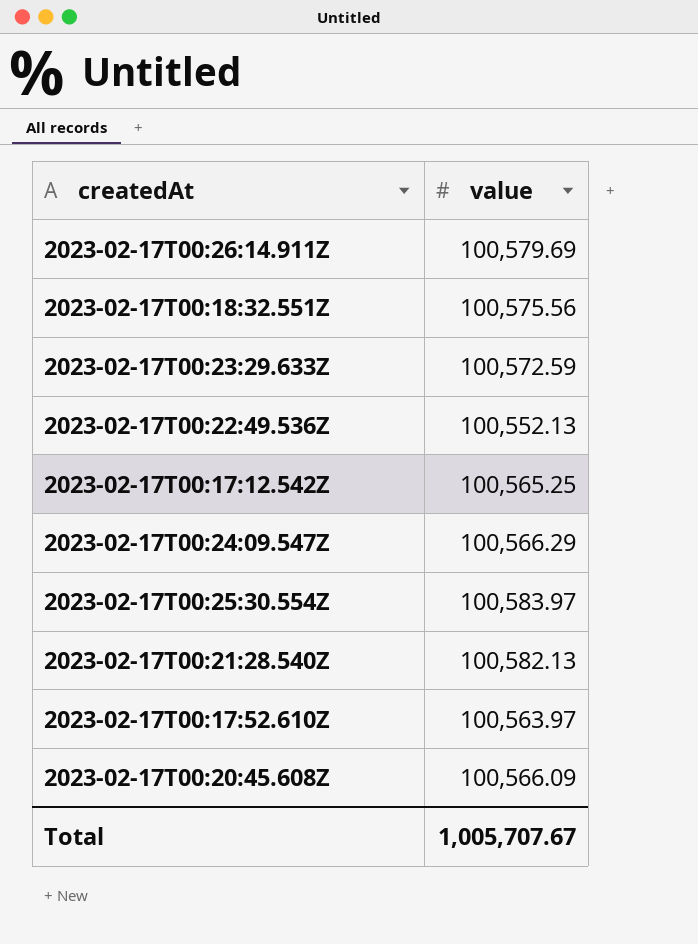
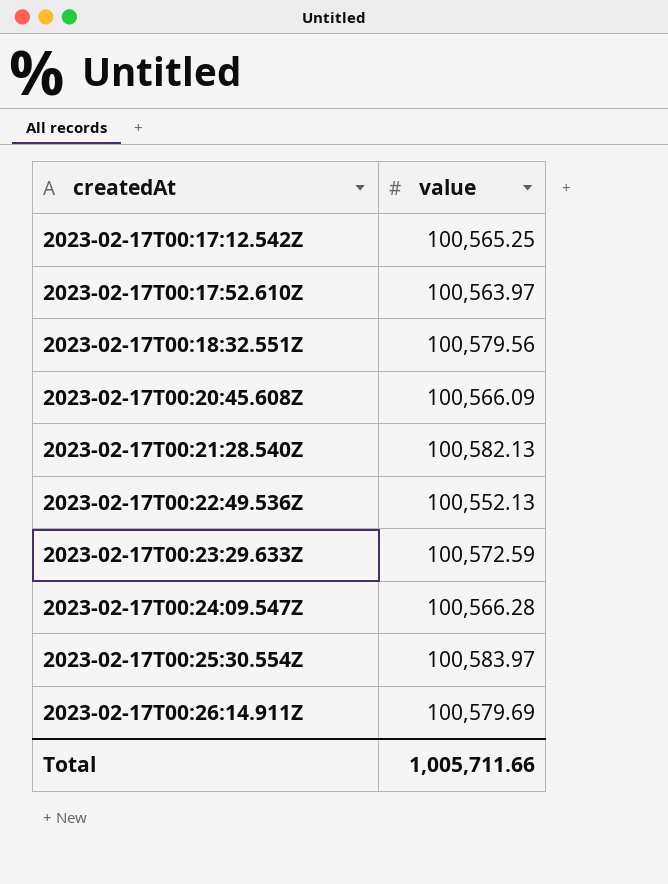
row order: none -> createdAt ascending
2023-02-17T00:18:32.551Z | value: 100,575.56 -> 100,579.56
2023-02-17T00:24:09.547Z | value: 100,566.29 -> 100,566.28
Total | value: 1,005,707.67 -> 1,005,711.66

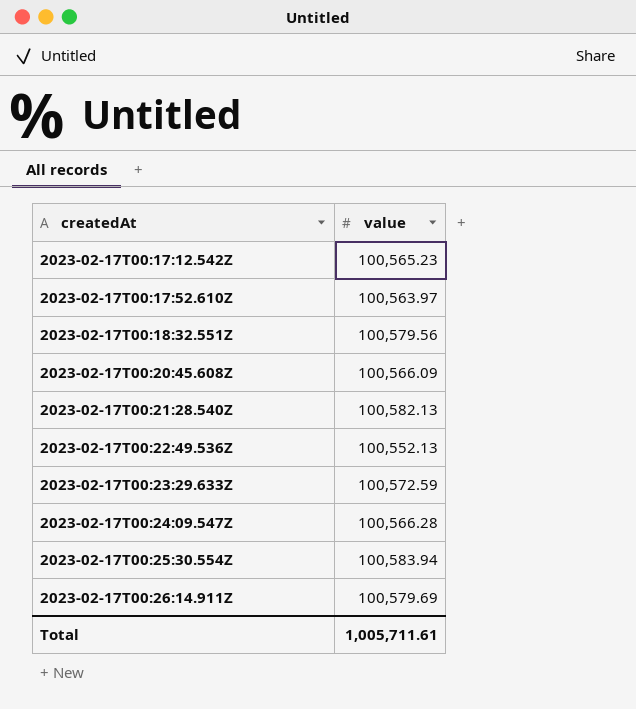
2023-02-17T00:17:12.542Z | value: 100,565.25 -> 100,565.23
2023-02-17T00:25:30.554Z | value: 100,583.97 -> 100,583.94
Total | value: 1,005,711.66 -> 1,005,711.61

